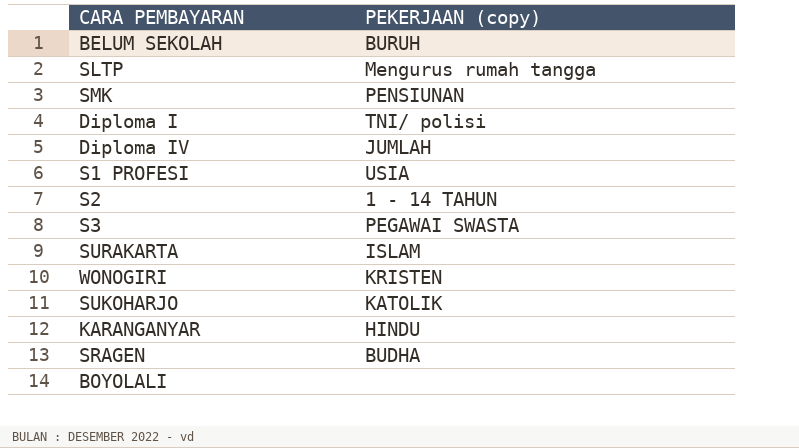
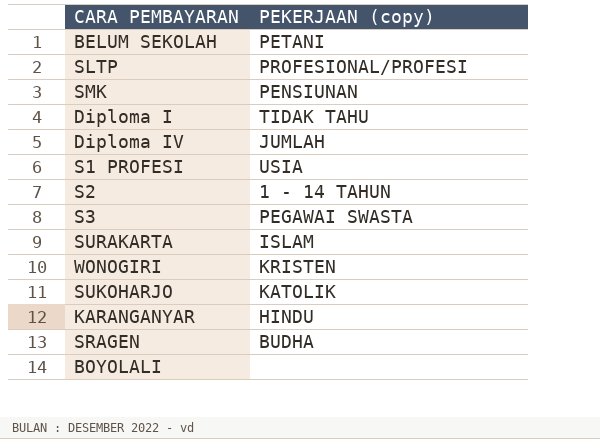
BELUM SEKOLAH | PEKERJAAN (copy): BURUH -> PETANI
SLTP | PEKERJAAN (copy): Mengurus rumah tangga -> PROFESIONAL/PROFESI
Diploma I | PEKERJAAN (copy): TNI/ polisi -> TIDAK TAHU

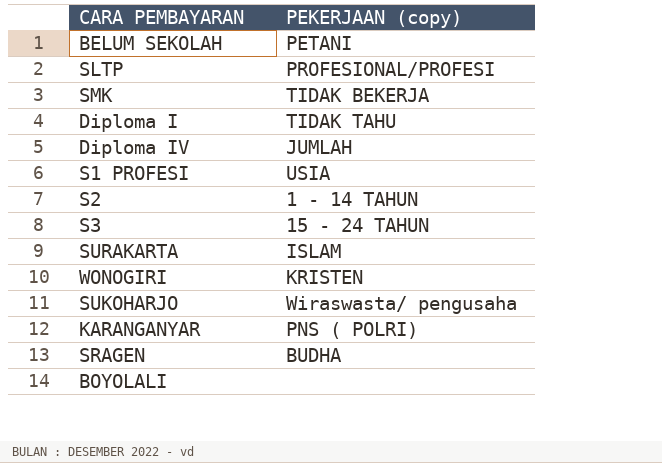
SMK | PEKERJAAN (copy): PENSIUNAN -> TIDAK BEKERJA
S3 | PEKERJAAN (copy): PEGAWAI SWASTA -> 15 - 24 TAHUN
SUKOHARJO | PEKERJAAN (copy): KATOLIK -> Wiraswasta/ pengusaha
KARANGANYAR | PEKERJAAN (copy): HINDU -> PNS ( POLRI)

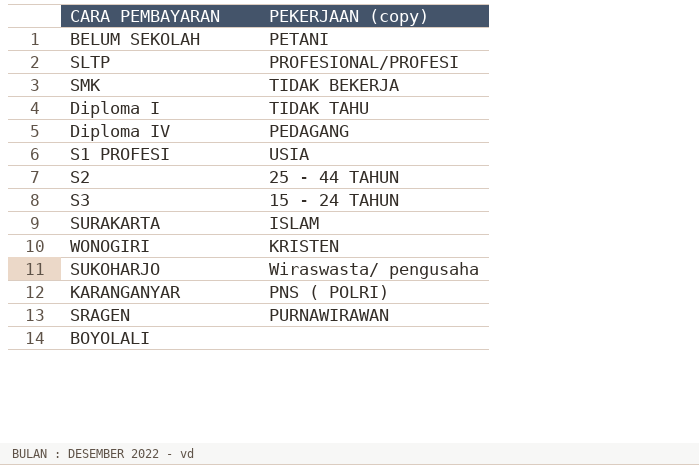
Diploma IV | PEKERJAAN (copy): JUMLAH -> PEDAGANG
S2 | PEKERJAAN (copy): 1 - 14 TAHUN -> 25 - 44 TAHUN
SRAGEN | PEKERJAAN (copy): BUDHA -> PURNAWIRAWAN

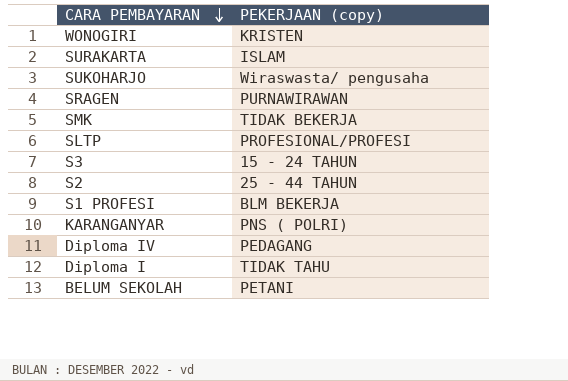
row order: none -> CARA PEMBAYARAN descending
row BOYOLALI: none -> none
S1 PROFESI | PEKERJAAN (copy): USIA -> BLM BEKERJA

